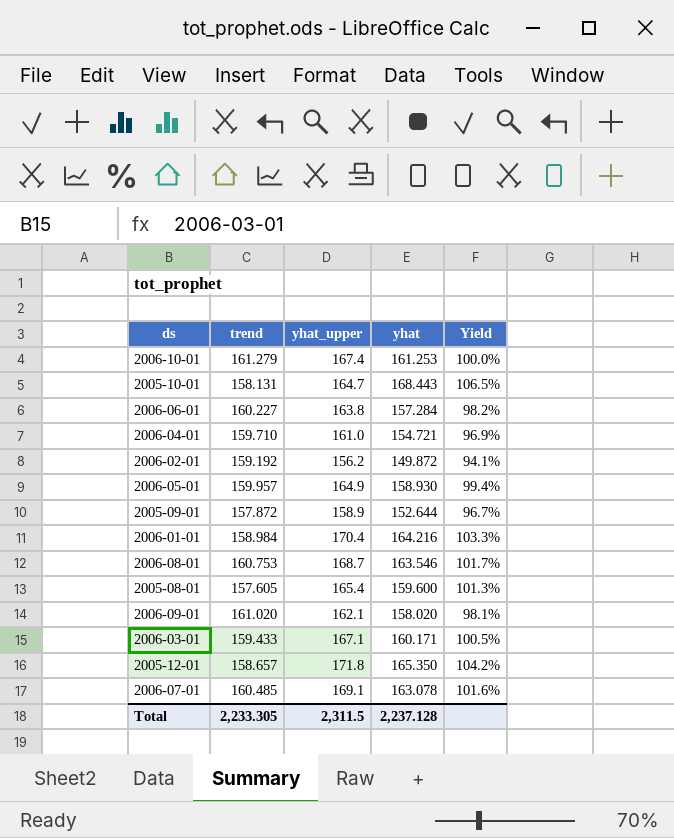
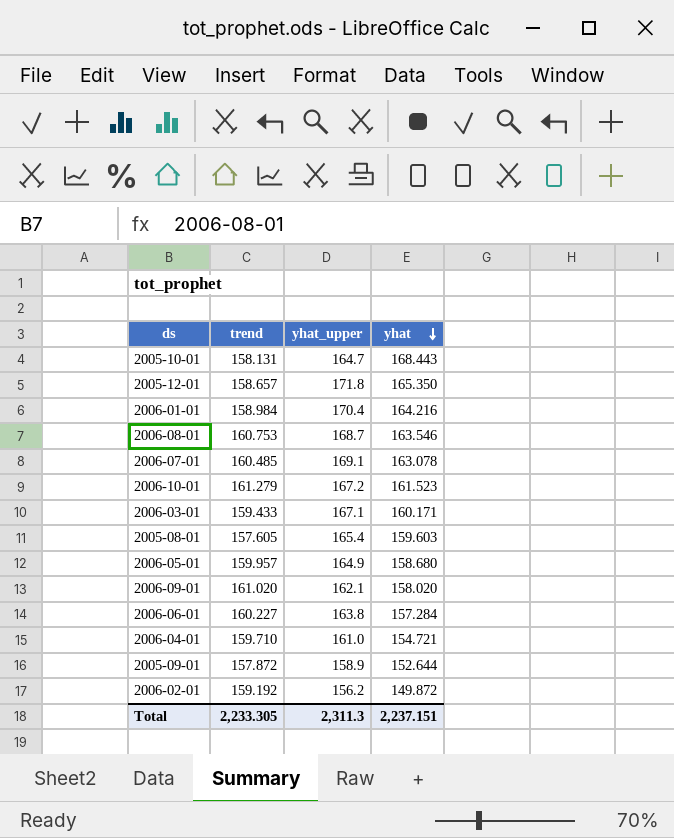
row order: none -> yhat descending
column Yield | formula: [yhat] / [trend] -> none
2006-10-01 | yhat_upper: 167.4 -> 167.2
2006-10-01 | yhat: 161.253 -> 161.523
2005-08-01 | yhat: 159.600 -> 159.603
2006-05-01 | yhat: 158.930 -> 158.680
Total | yhat_upper: 2,311.5 -> 2,311.3
Total | yhat: 2,237.128 -> 2,237.151

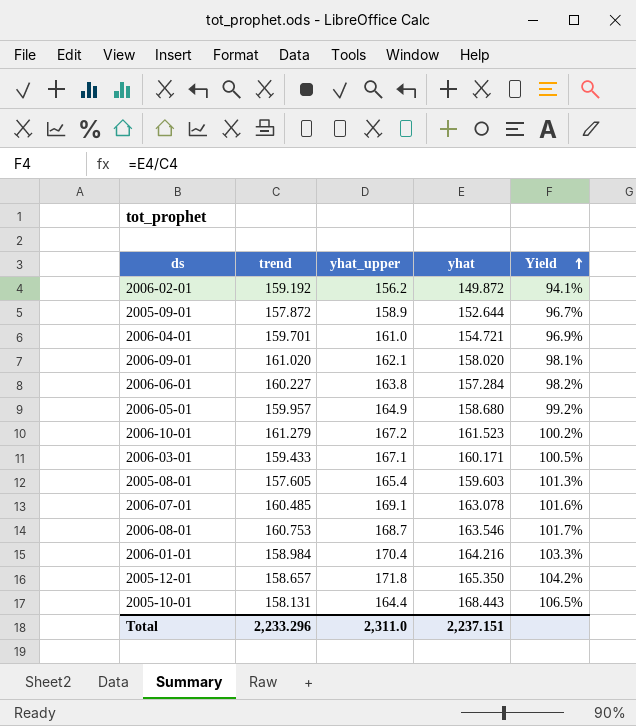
row order: yhat descending -> Yield ascending
column Yield | formula: none -> [yhat] / [trend]
2006-04-01 | trend: 159.710 -> 159.701
2005-10-01 | yhat_upper: 164.7 -> 164.4
Total | trend: 2,233.305 -> 2,233.296
Total | yhat_upper: 2,311.3 -> 2,311.0

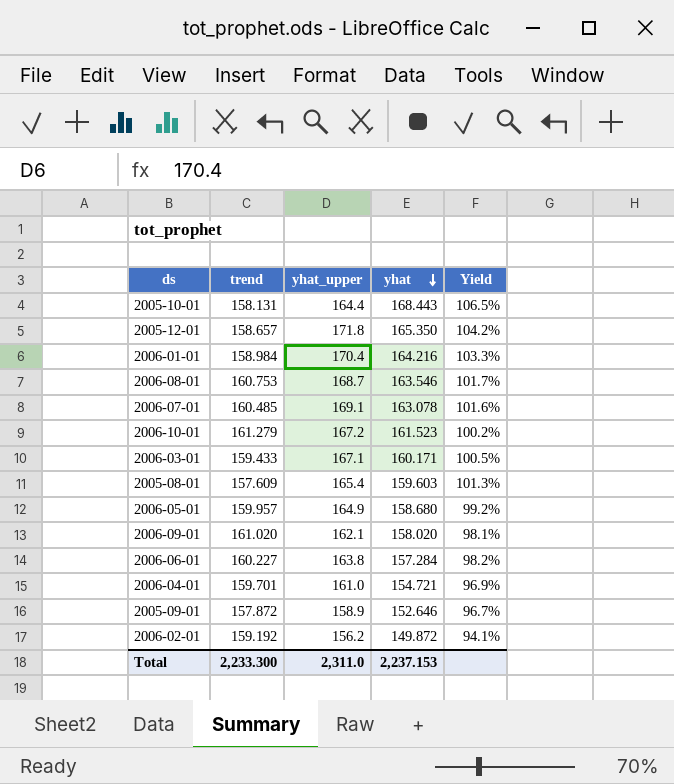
row order: Yield ascending -> yhat descending
2005-08-01 | trend: 157.605 -> 157.609
2005-09-01 | yhat: 152.644 -> 152.646
Total | trend: 2,233.296 -> 2,233.300
Total | yhat: 2,237.151 -> 2,237.153

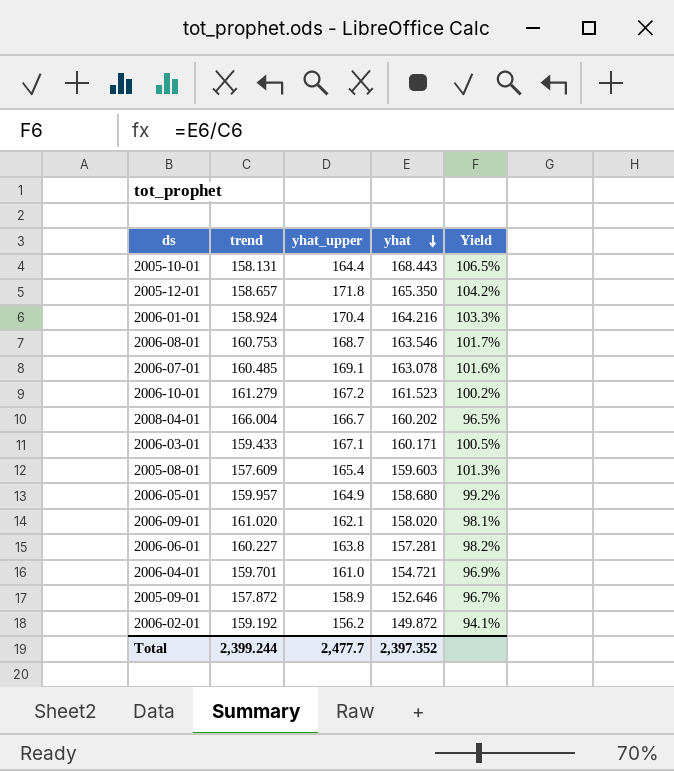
2006-01-01 | trend: 158.984 -> 158.924
row 2008-04-01: none -> 166.004 | 166.7 | 160.202 | 96.5%
2006-06-01 | yhat: 157.284 -> 157.281
Total | trend: 2,233.300 -> 2,399.244
Total | yhat_upper: 2,311.0 -> 2,477.7
Total | yhat: 2,237.153 -> 2,397.352

